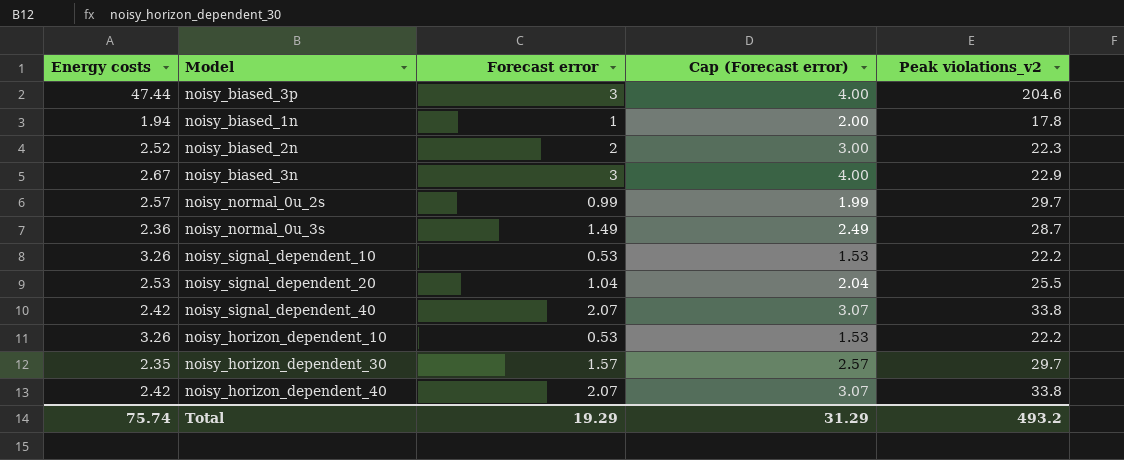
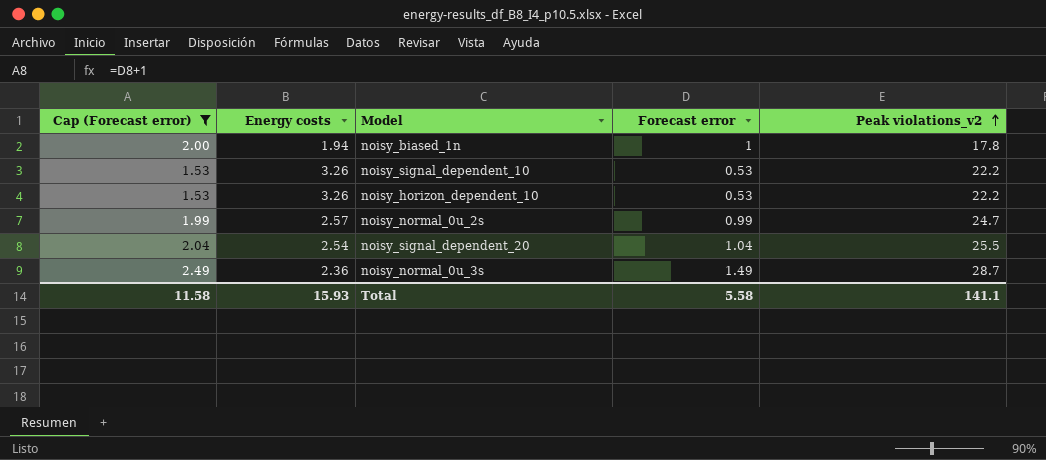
filter: none -> Cap (Forecast error) <= 2.49
row order: none -> Peak violations_v2 ascending
column Cap (Forecast error) | position: 4 -> 1
noisy_normal_0u_2s | Peak violations_v2: 29.7 -> 24.7
noisy_signal_dependent_20 | Energy costs: 2.53 -> 2.54
Total | Cap (Forecast error): 31.29 -> 11.58
Total | Energy costs: 75.74 -> 15.93
Total | Forecast error: 19.29 -> 5.58
Total | Peak violations_v2: 493.2 -> 141.1

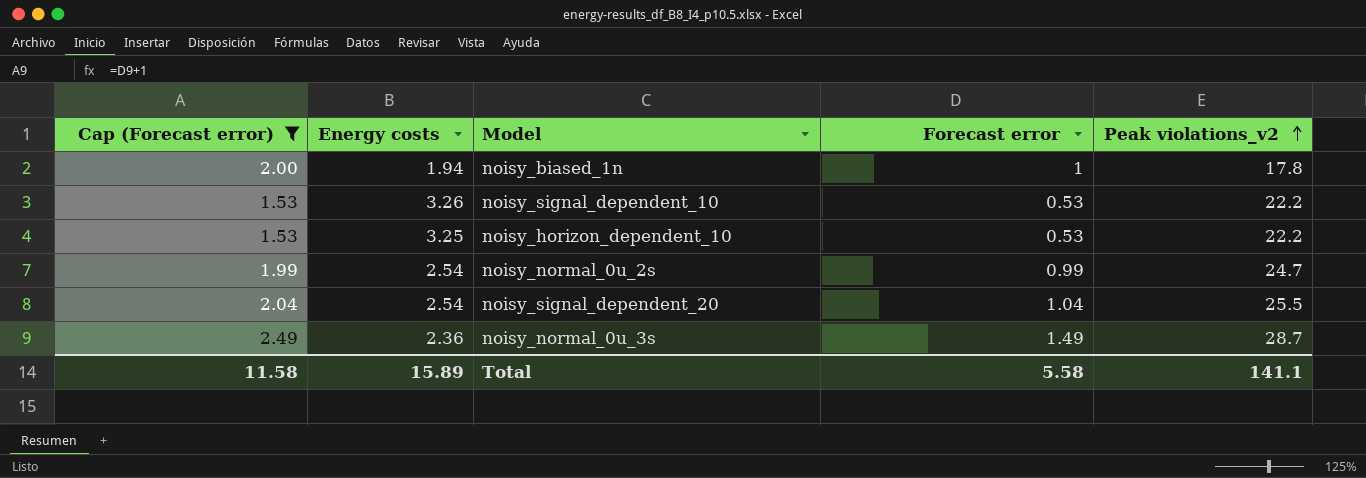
noisy_horizon_dependent_10 | Energy costs: 3.26 -> 3.25
noisy_normal_0u_2s | Energy costs: 2.57 -> 2.54
Total | Energy costs: 15.93 -> 15.89

